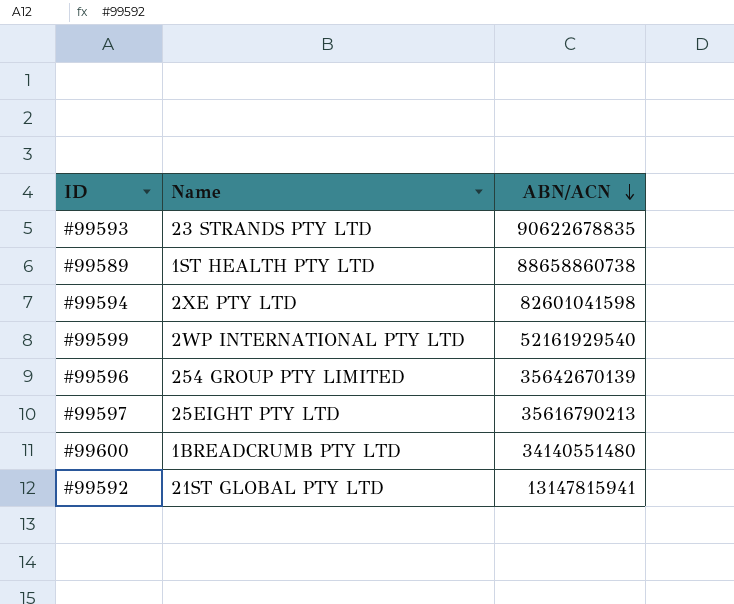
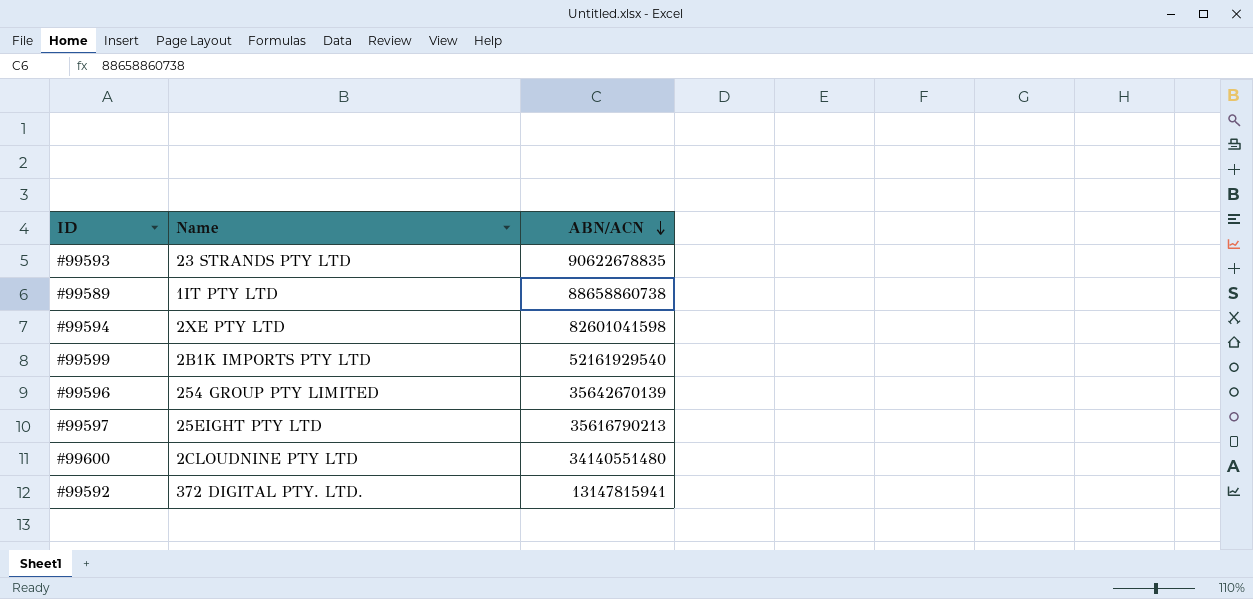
#99589 | Name: 1ST HEALTH PTY LTD -> 1IT PTY LTD
#99599 | Name: 2WP INTERNATIONAL PTY LTD -> 2B1K IMPORTS PTY LTD
#99600 | Name: 1BREADCRUMB PTY LTD -> 2CLOUDNINE PTY LTD
#99592 | Name: 21ST GLOBAL PTY LTD -> 372 DIGITAL PTY. LTD.

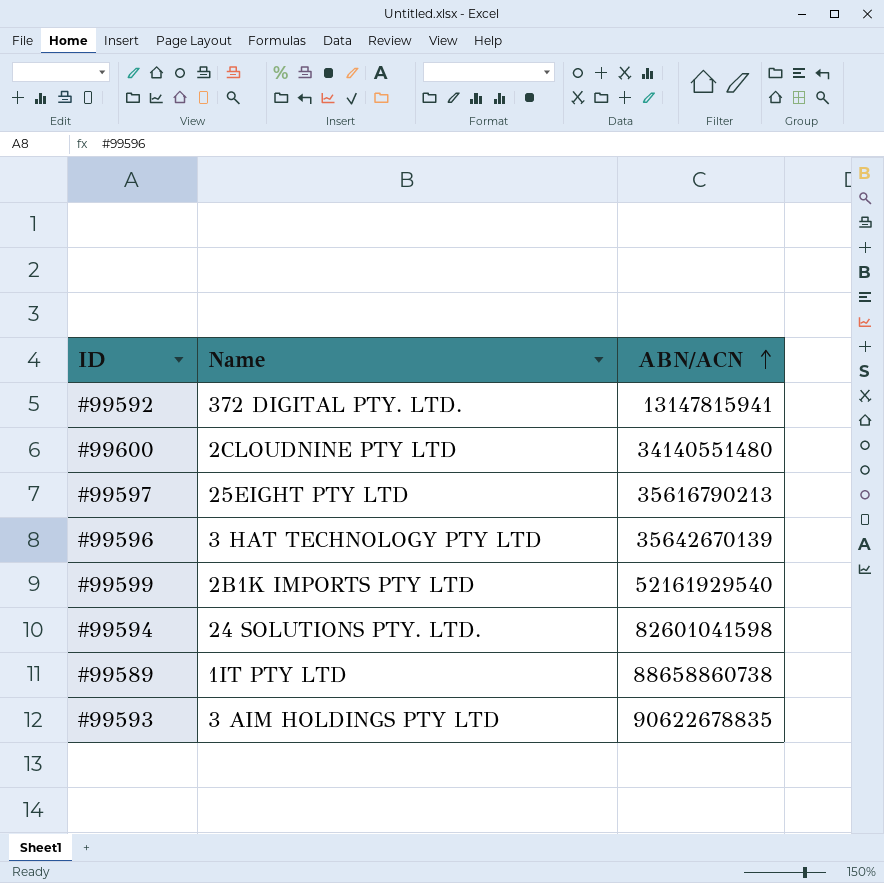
row order: ABN/ACN descending -> ABN/ACN ascending
#99596 | Name: 254 GROUP PTY LIMITED -> 3 HAT TECHNOLOGY PTY LTD
#99594 | Name: 2XE PTY LTD -> 24 SOLUTIONS PTY. LTD.
#99593 | Name: 23 STRANDS PTY LTD -> 3 AIM HOLDINGS PTY LTD

